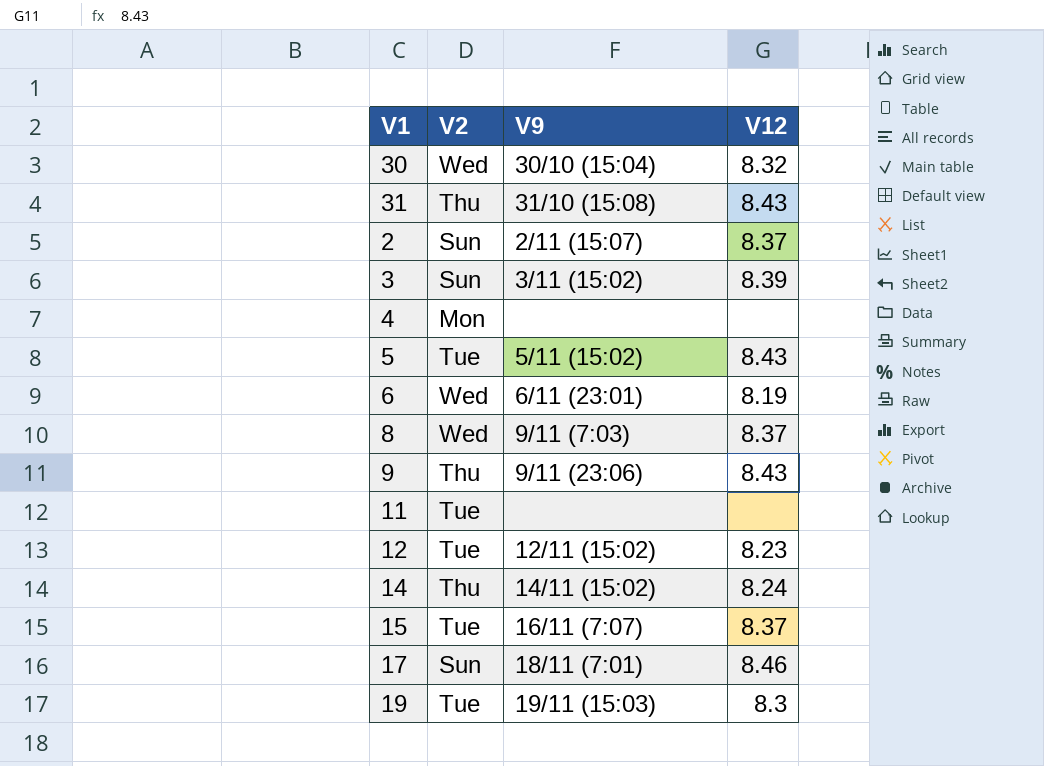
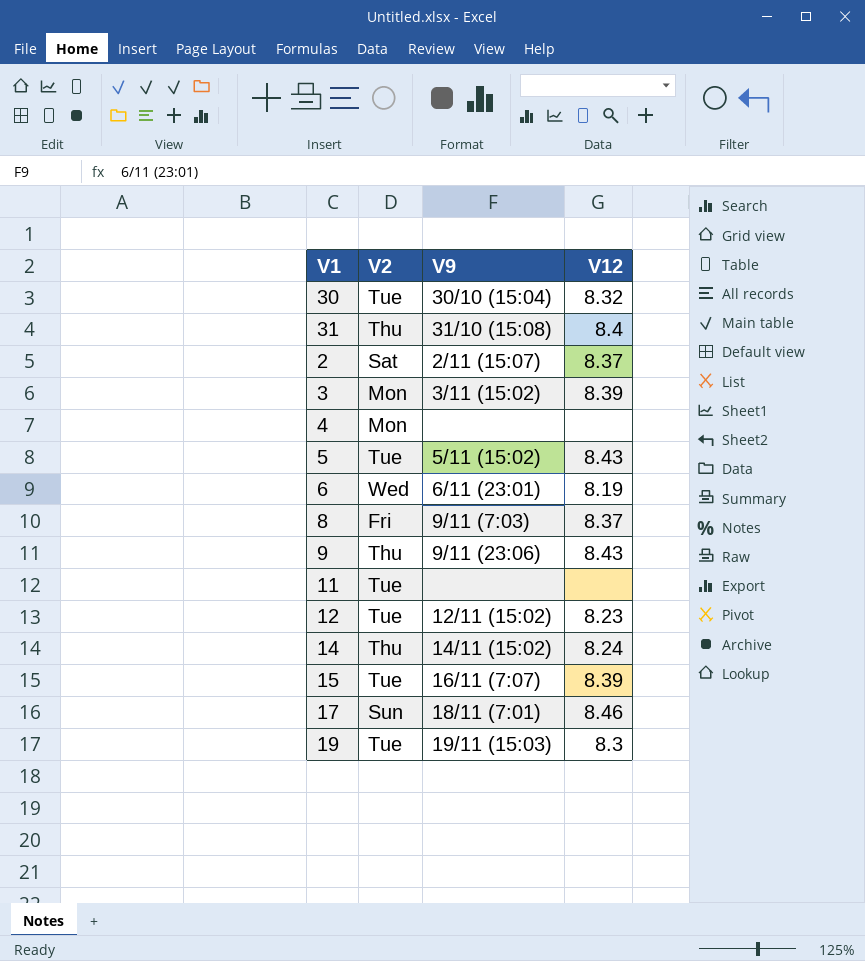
30 | V2: Wed -> Tue
31 | V12: 8.43 -> 8.4
2 | V2: Sun -> Sat
3 | V2: Sun -> Mon
8 | V2: Wed -> Fri
15 | V12: 8.37 -> 8.39

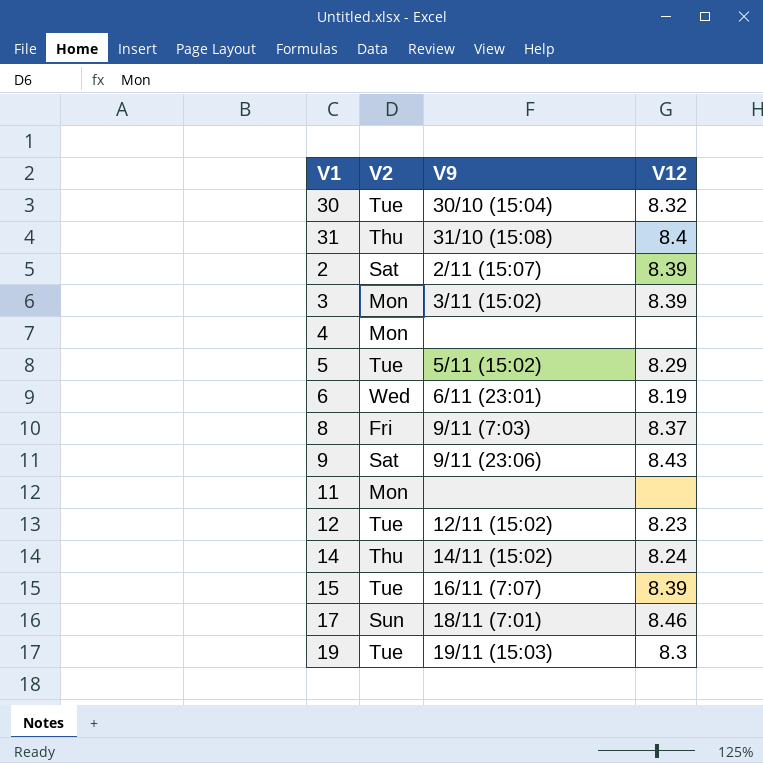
2 | V12: 8.37 -> 8.39
5 | V12: 8.43 -> 8.29
9 | V2: Thu -> Sat
11 | V2: Tue -> Mon

